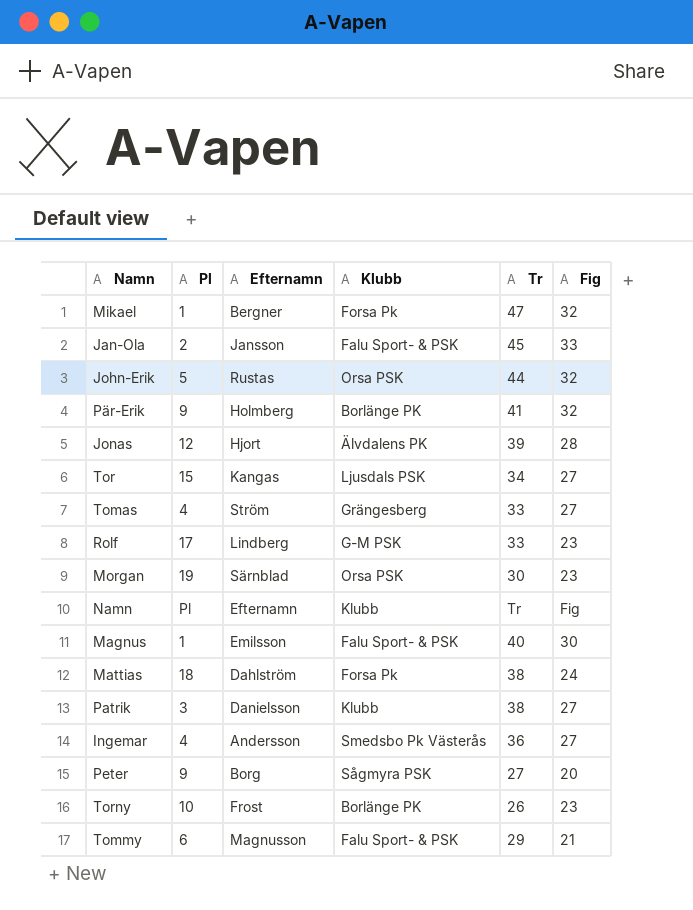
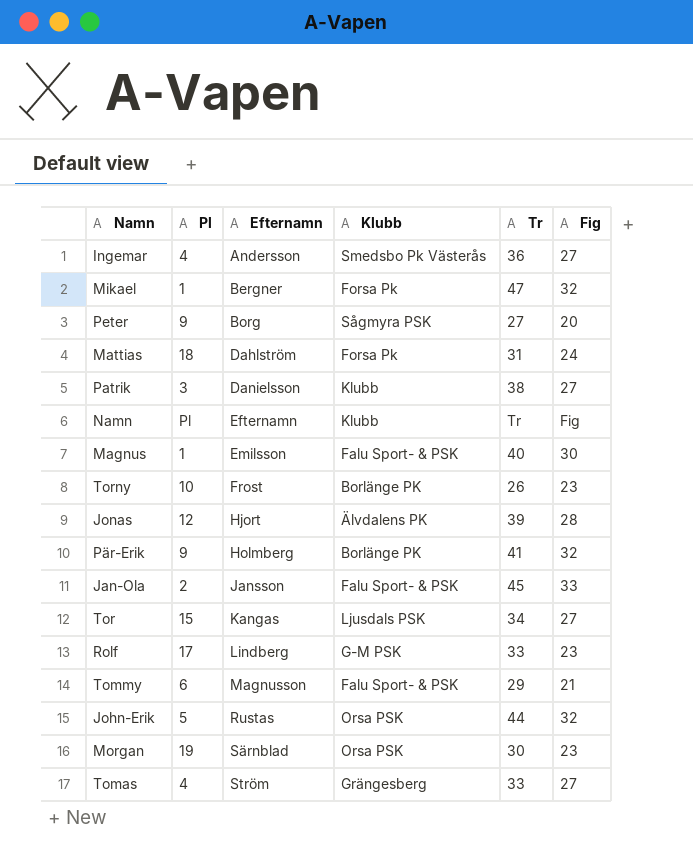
row order: none -> Efternamn ascending
Mattias | Tr: 38 -> 31

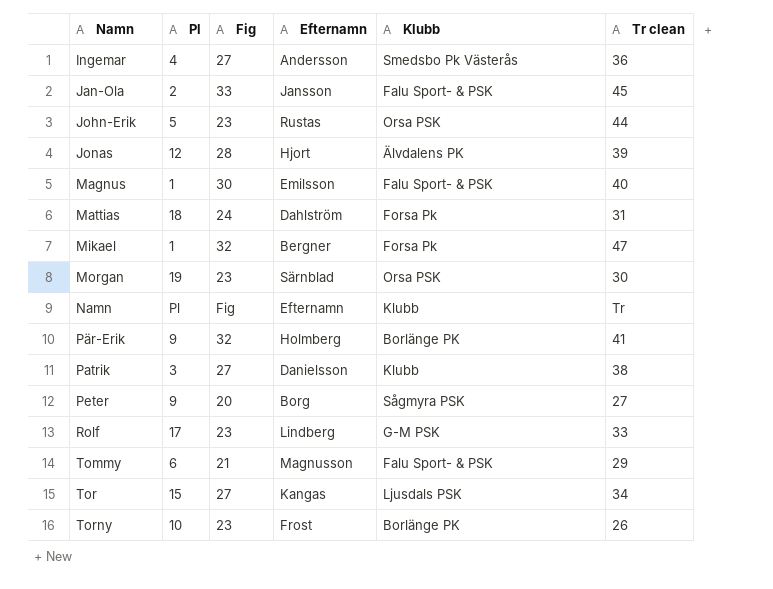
row order: Efternamn ascending -> Namn ascending
column Fig | position: 6 -> 3
column name: Tr -> Tr clean
row Tomas: 4 | Ström | Grängesberg | 33 | 27 -> none
John-Erik | Fig: 32 -> 23

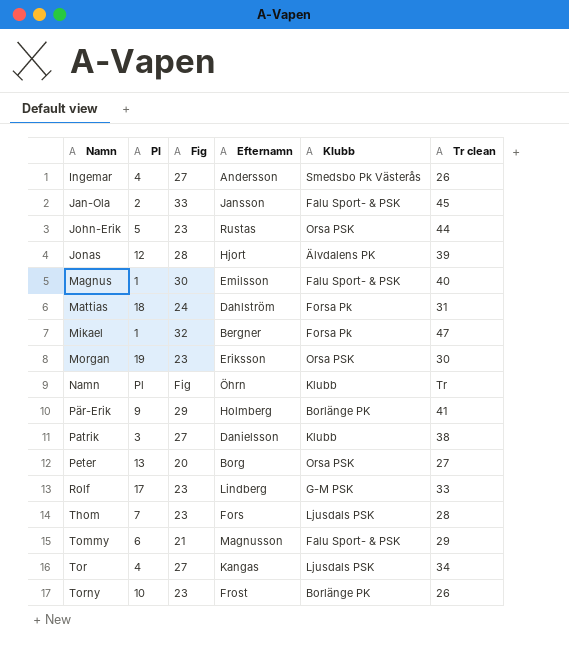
Ingemar | Tr clean: 36 -> 26
Morgan | Efternamn: Särnblad -> Eriksson
Namn | Efternamn: Efternamn -> Öhrn
Pär-Erik | Fig: 32 -> 29
Peter | Pl: 9 -> 13
Peter | Klubb: Sågmyra PSK -> Orsa PSK
row Thom: none -> 7 | 23 | Fors | Ljusdals PSK | 28
Tor | Pl: 15 -> 4

